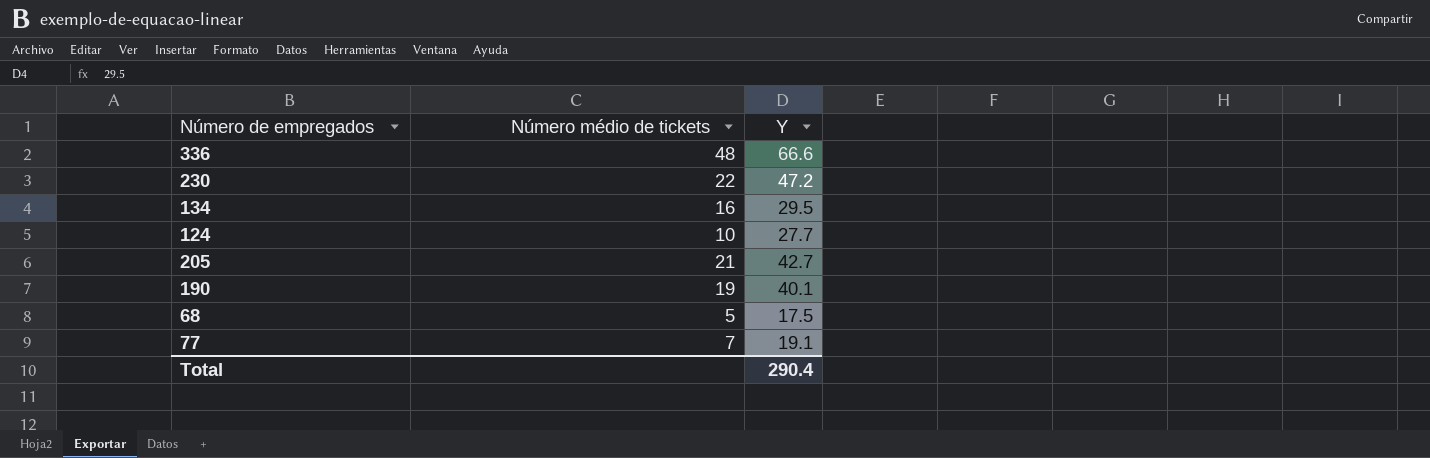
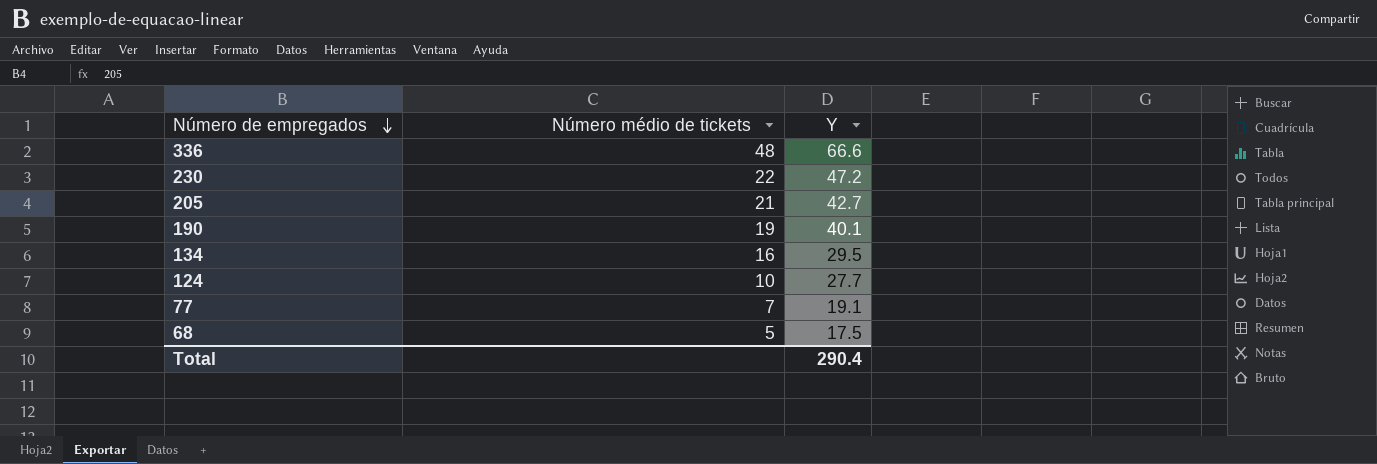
row order: none -> Número de empregados descending

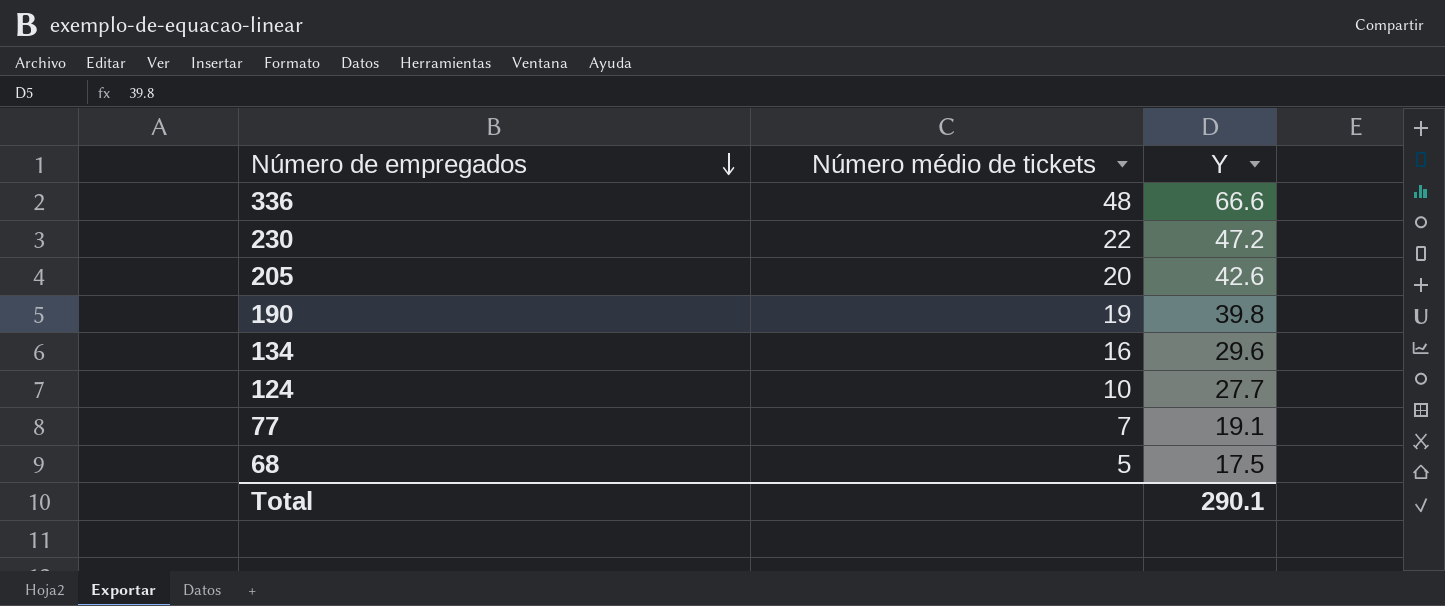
205 | Número médio de tickets: 21 -> 20
205 | Y: 42.7 -> 42.6
190 | Y: 40.1 -> 39.8
134 | Y: 29.5 -> 29.6
Total | Y: 290.4 -> 290.1

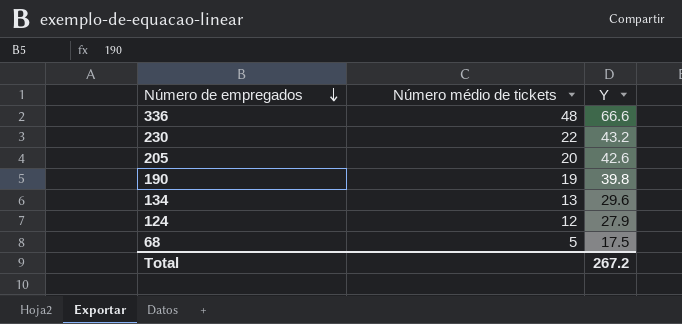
row 77: 7 | 19.1 -> none
230 | Y: 47.2 -> 43.2
134 | Número médio de tickets: 16 -> 13
124 | Número médio de tickets: 10 -> 12
124 | Y: 27.7 -> 27.9
Total | Y: 290.1 -> 267.2

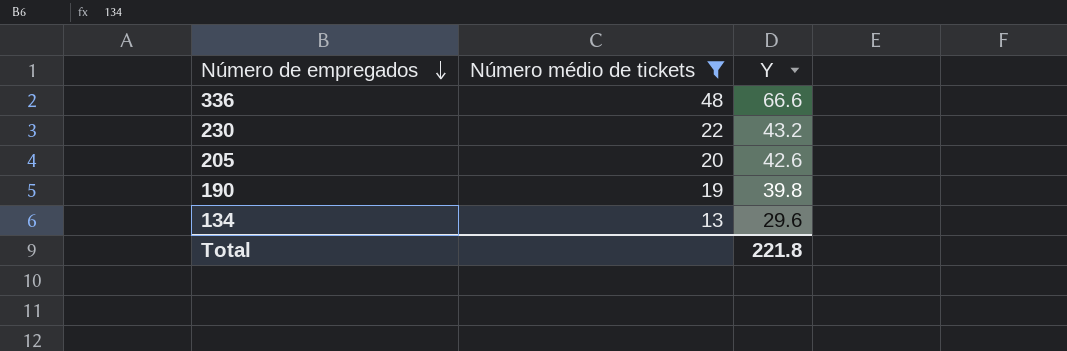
filter: none -> Número médio de tickets >= 13
Total | Y: 267.2 -> 221.8

